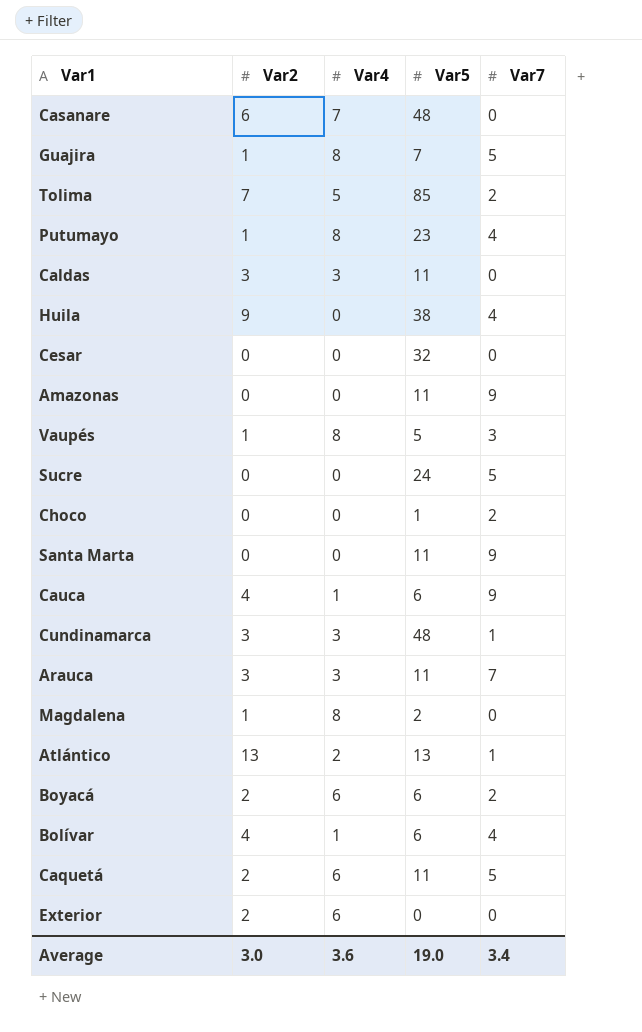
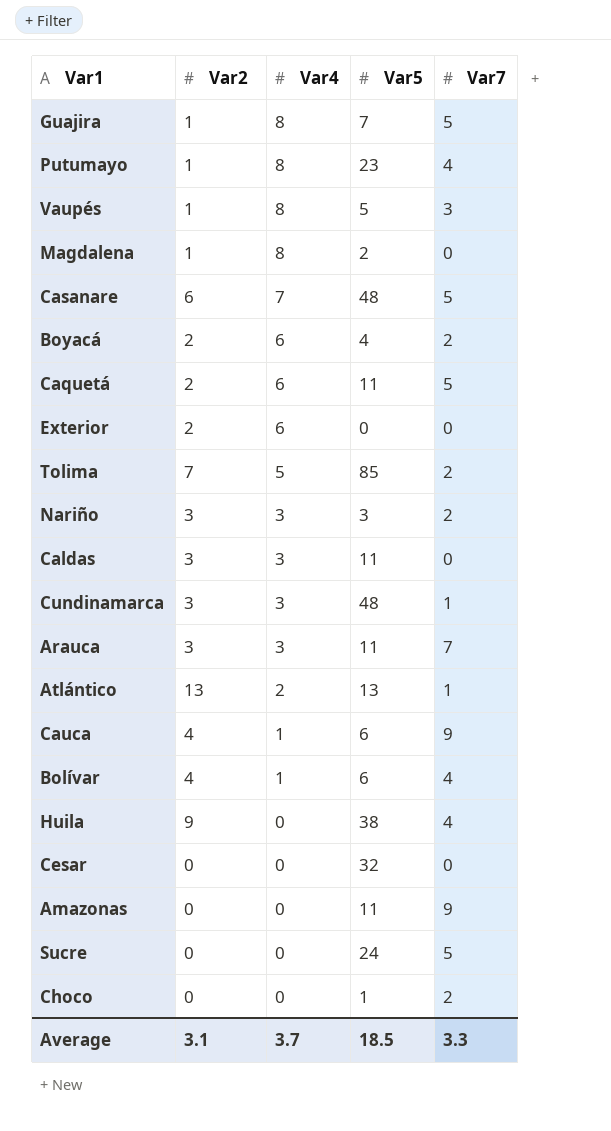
row order: none -> Var4 descending
row Santa Marta: 0 | 0 | 11 | 9 -> none
Casanare | Var7: 0 -> 5
Boyacá | Var5: 6 -> 4
row Nariño: none -> 3 | 3 | 3 | 2
Average | Var2: 3.0 -> 3.1
Average | Var4: 3.6 -> 3.7
Average | Var5: 19.0 -> 18.5
Average | Var7: 3.4 -> 3.3

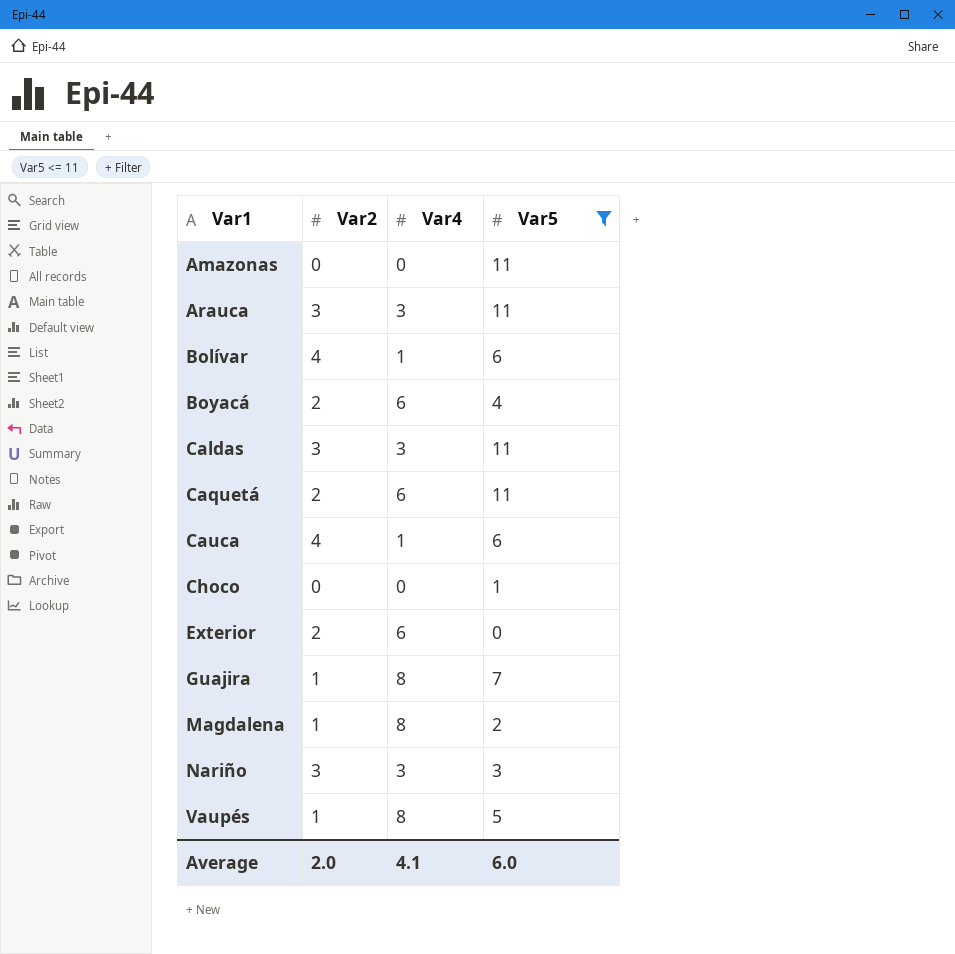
filter: none -> Var5 <= 11
row order: Var4 descending -> Var1 ascending
column Var7 | position: 5 -> none
Average | Var2: 3.1 -> 2.0
Average | Var4: 3.7 -> 4.1
Average | Var5: 18.5 -> 6.0

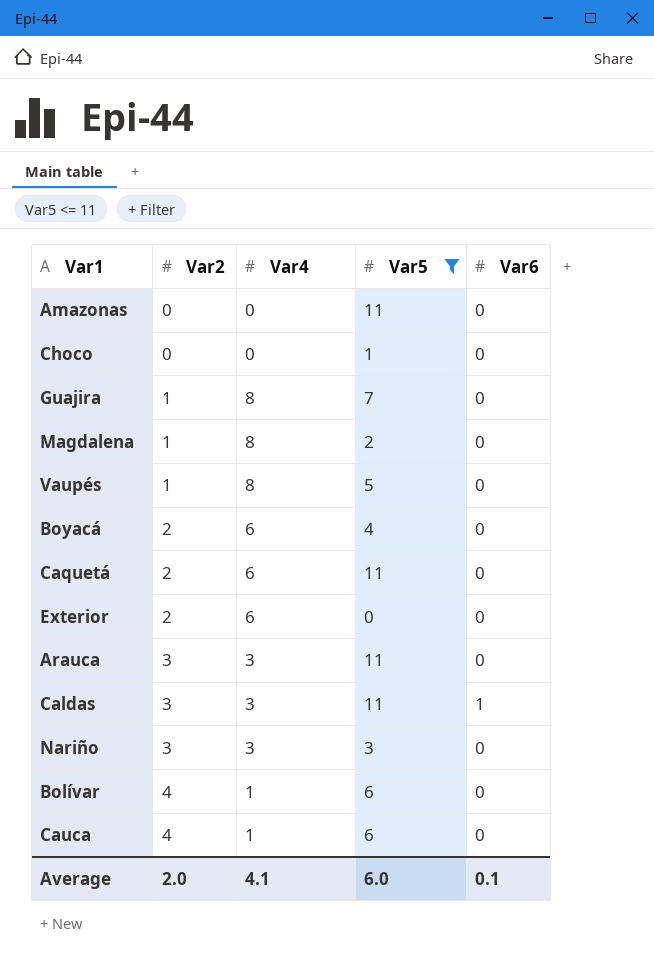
row order: Var1 ascending -> Var2 ascending
column Var6 | position: none -> 5

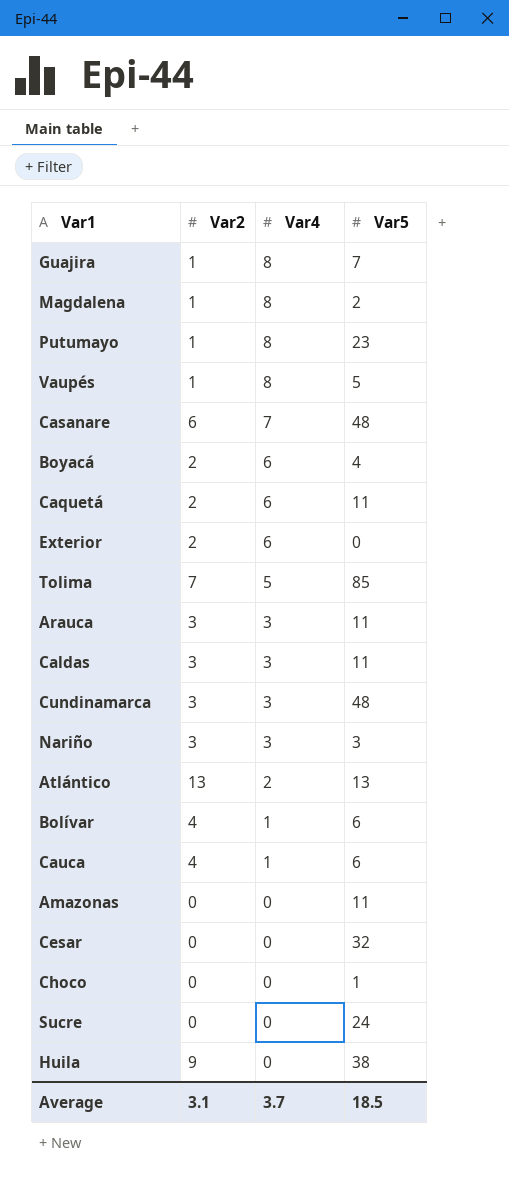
filter: Var5 <= 11 -> none
row order: Var2 ascending -> Var4 descending
column Var6 | position: 5 -> none
Average | Var2: 2.0 -> 3.1
Average | Var4: 4.1 -> 3.7
Average | Var5: 6.0 -> 18.5

